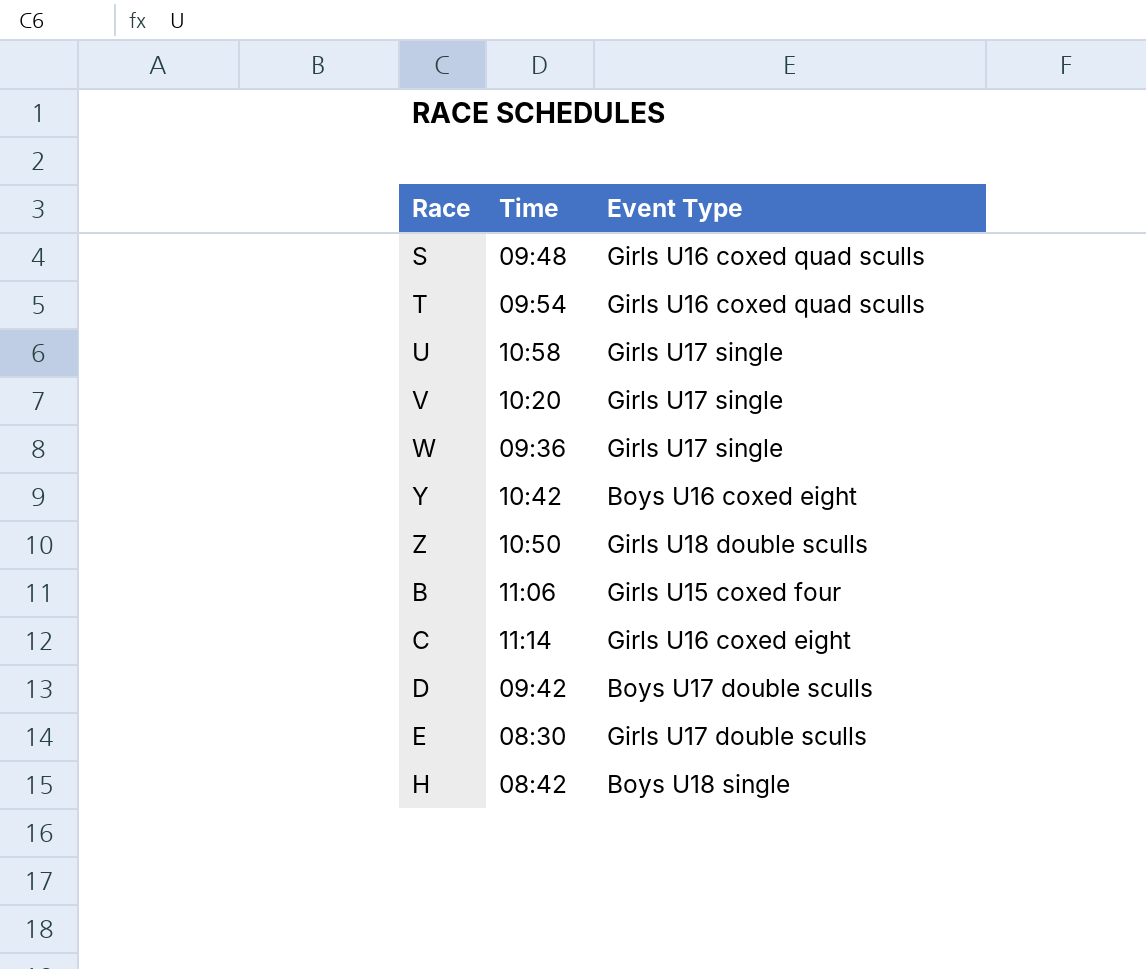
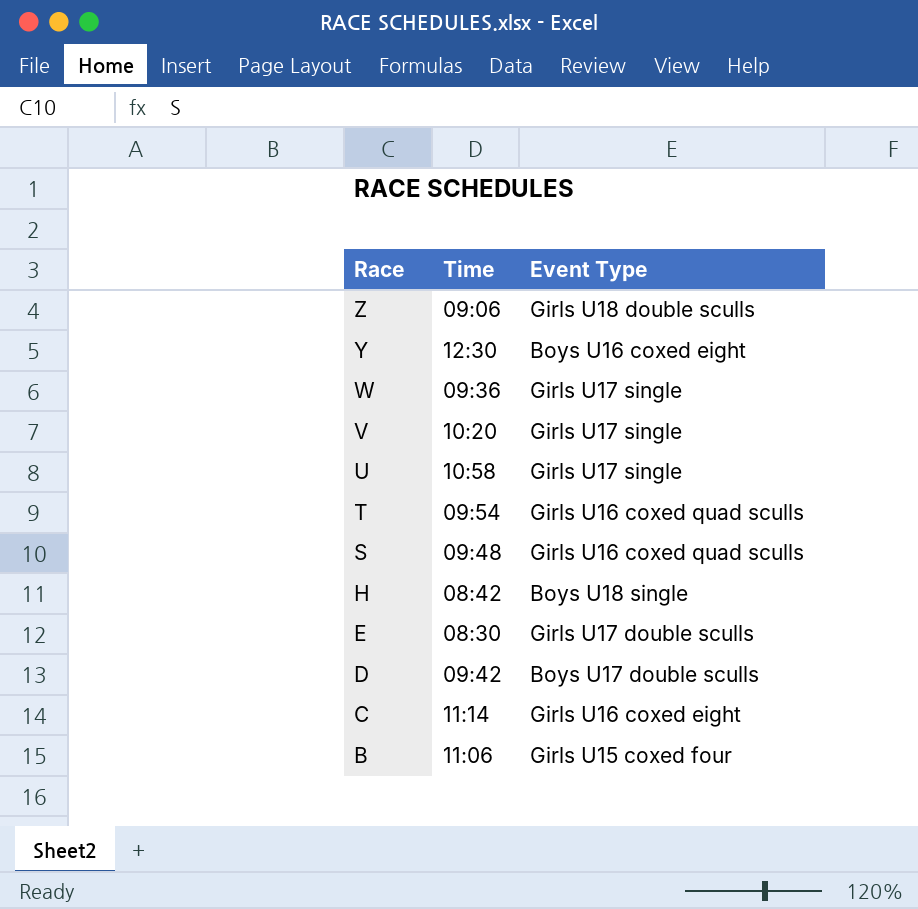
row order: none -> Race descending
Z | Time: 10:50 -> 09:06
Y | Time: 10:42 -> 12:30

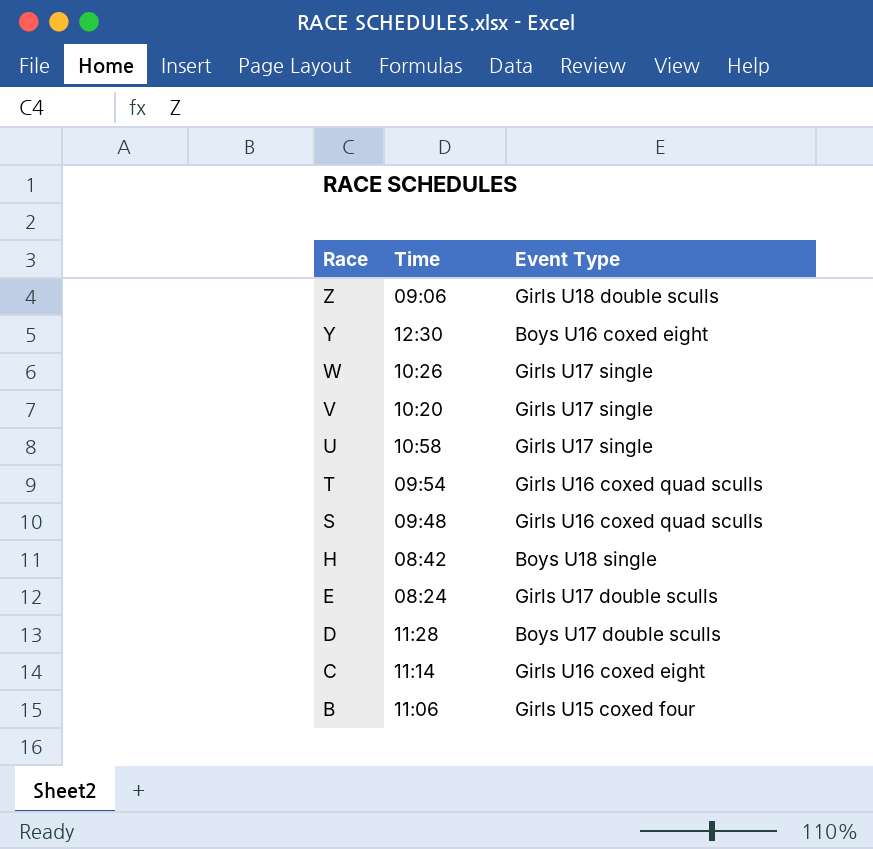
W | Time: 09:36 -> 10:26
E | Time: 08:30 -> 08:24
D | Time: 09:42 -> 11:28

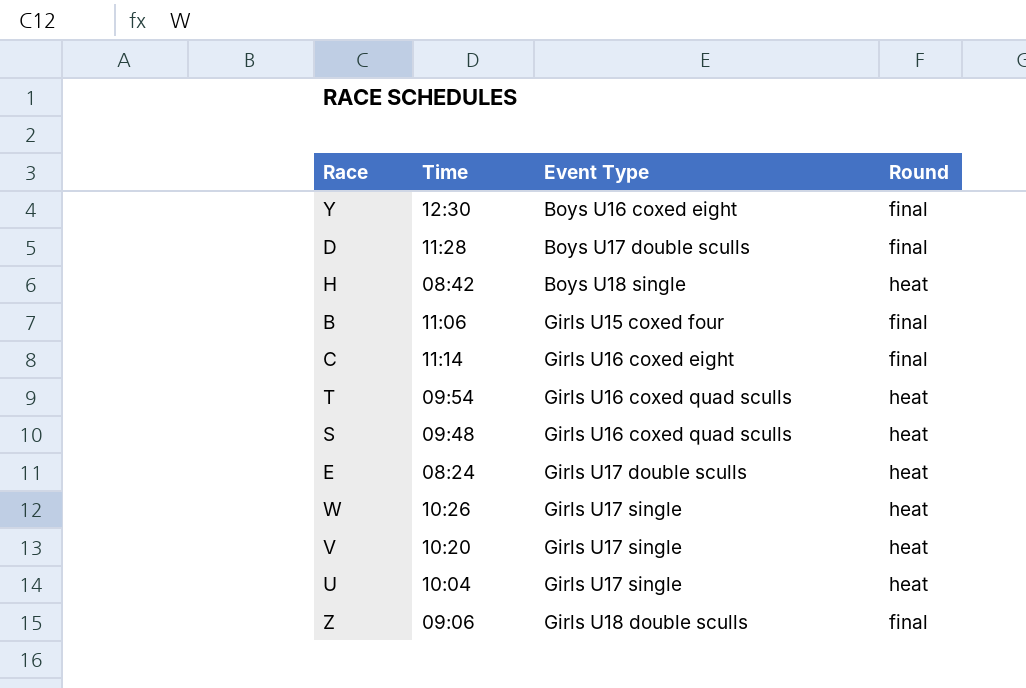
row order: Race descending -> Event Type ascending
column Round | position: none -> 4
U | Time: 10:58 -> 10:04

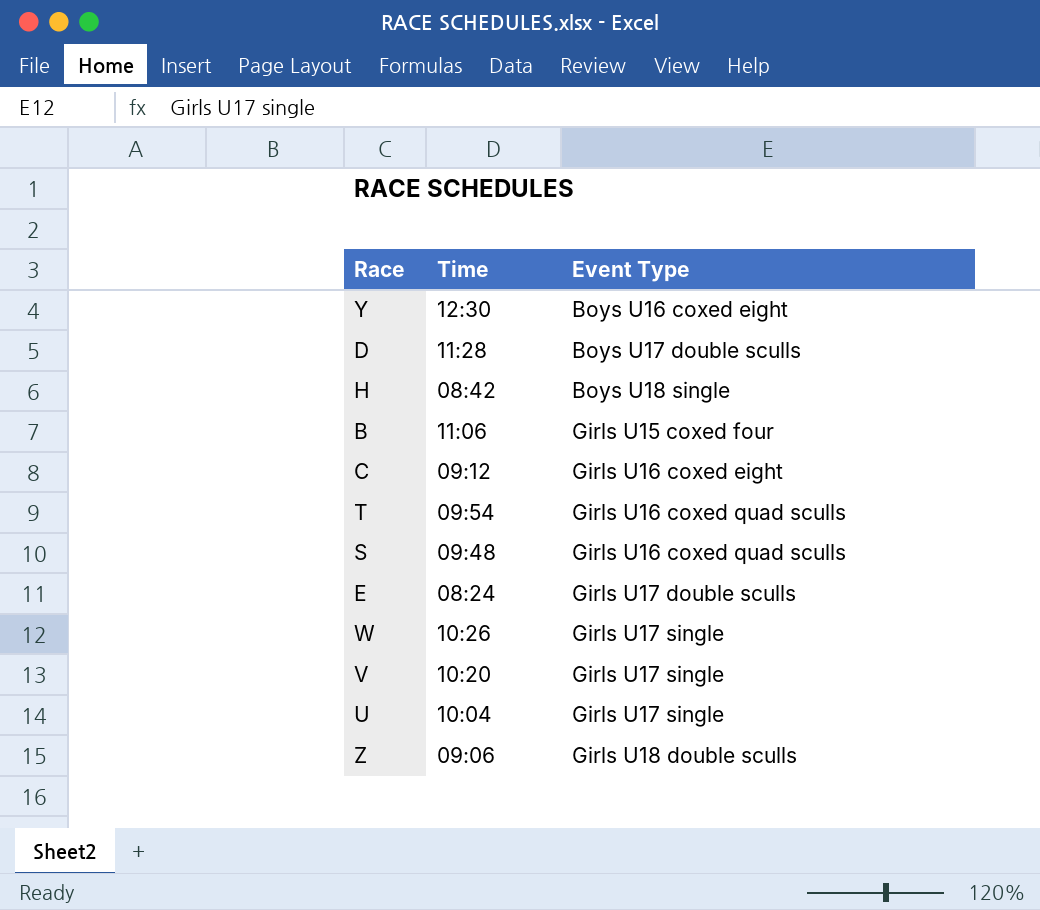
column Round | position: 4 -> none
C | Time: 11:14 -> 09:12

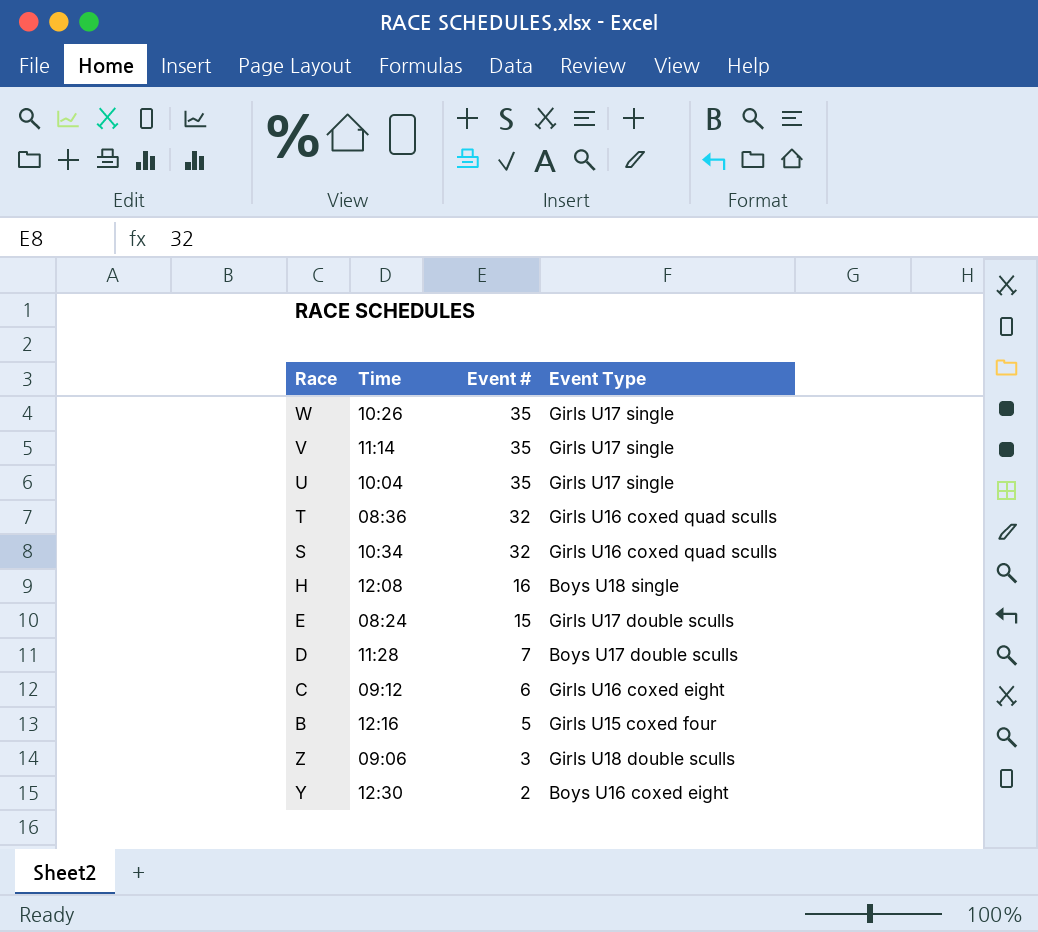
row order: Event Type ascending -> Event # descending
column Event # | position: none -> 3
V | Time: 10:20 -> 11:14
T | Time: 09:54 -> 08:36
S | Time: 09:48 -> 10:34
H | Time: 08:42 -> 12:08
B | Time: 11:06 -> 12:16

